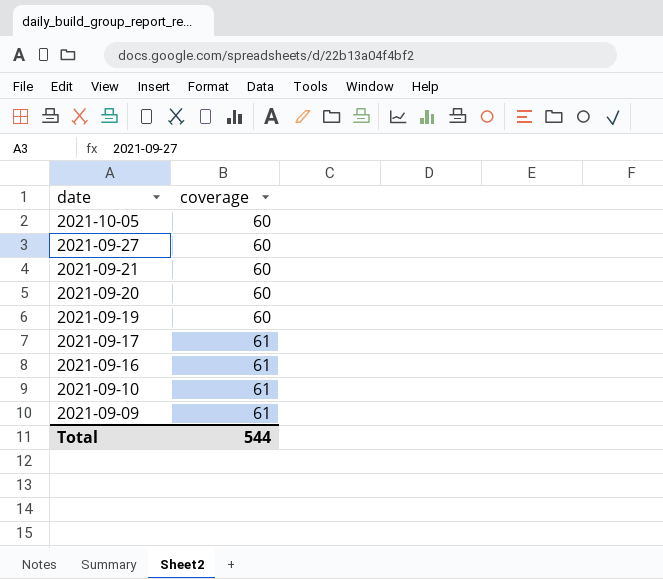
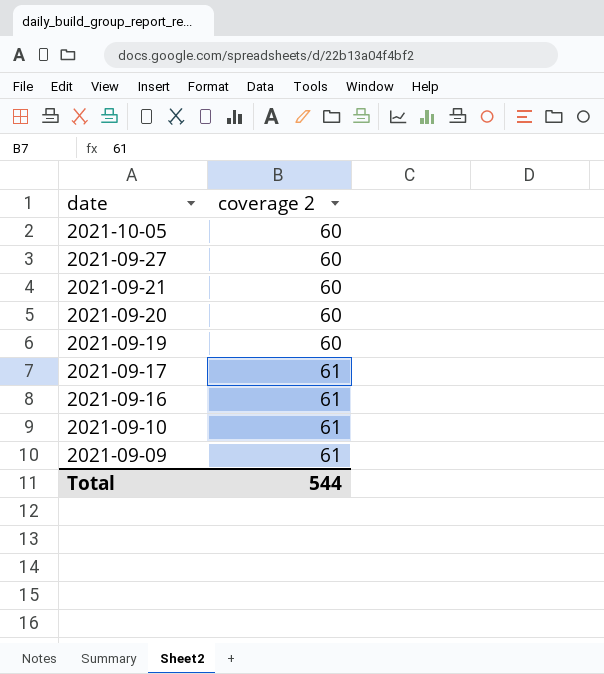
column name: coverage -> coverage 2

